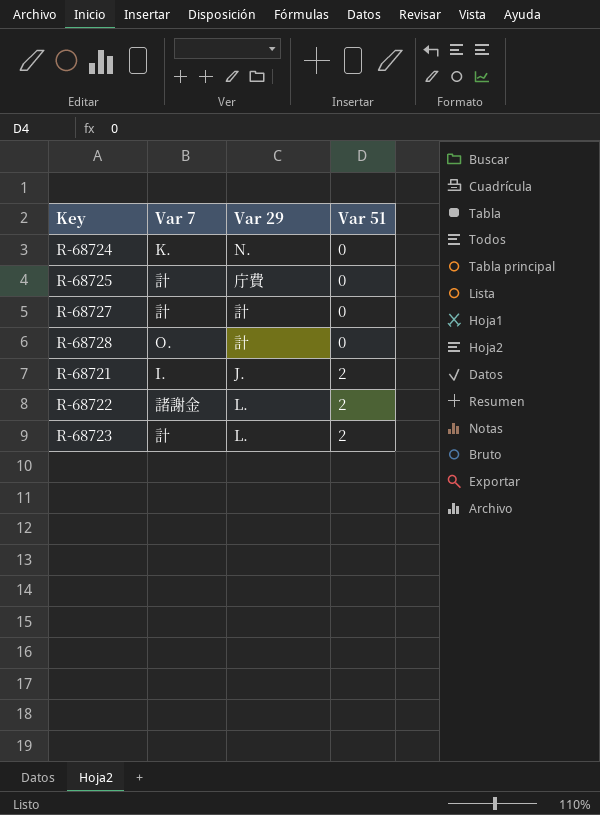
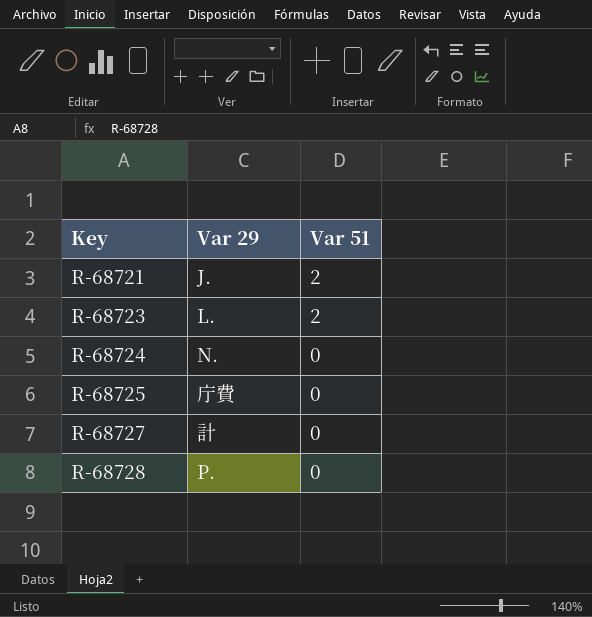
row order: Var 51 ascending -> Key ascending
column Var 7 | position: 2 -> none
row R-68722: 諸謝金 | L. | 2 -> none
R-68728 | Var 29: 計 -> P.

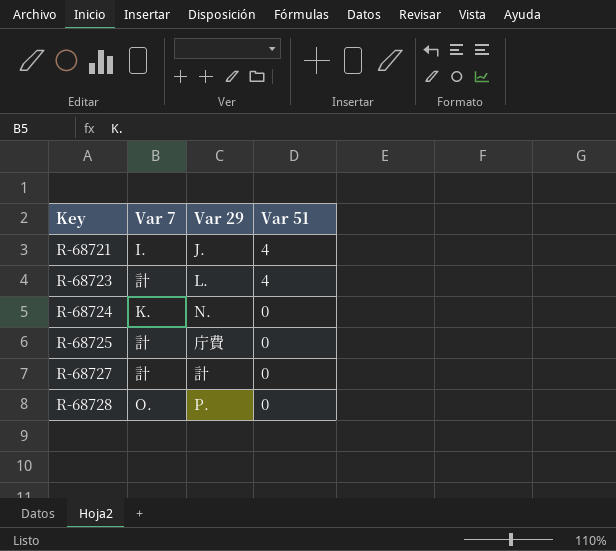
column Var 7 | position: none -> 2
R-68721 | Var 51: 2 -> 4
R-68723 | Var 51: 2 -> 4

